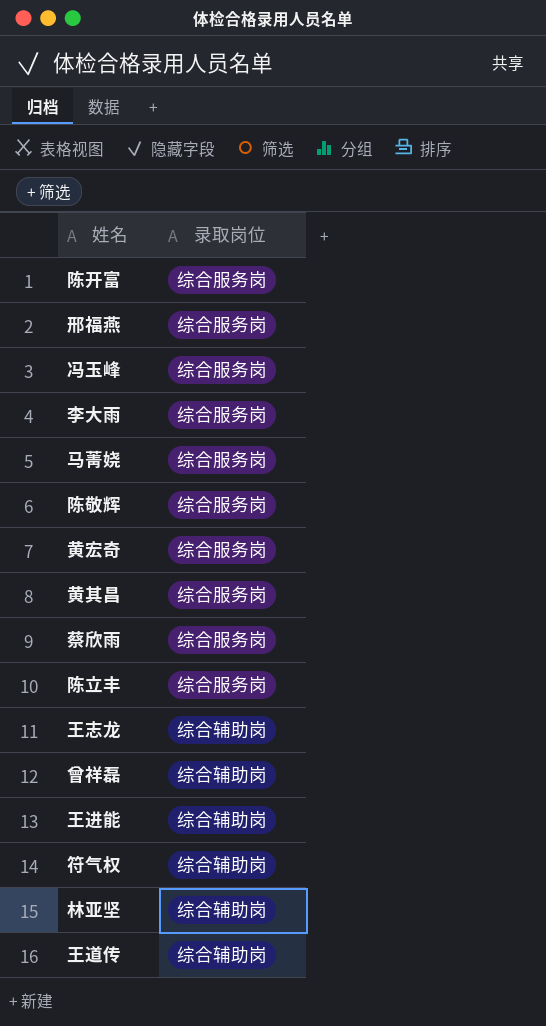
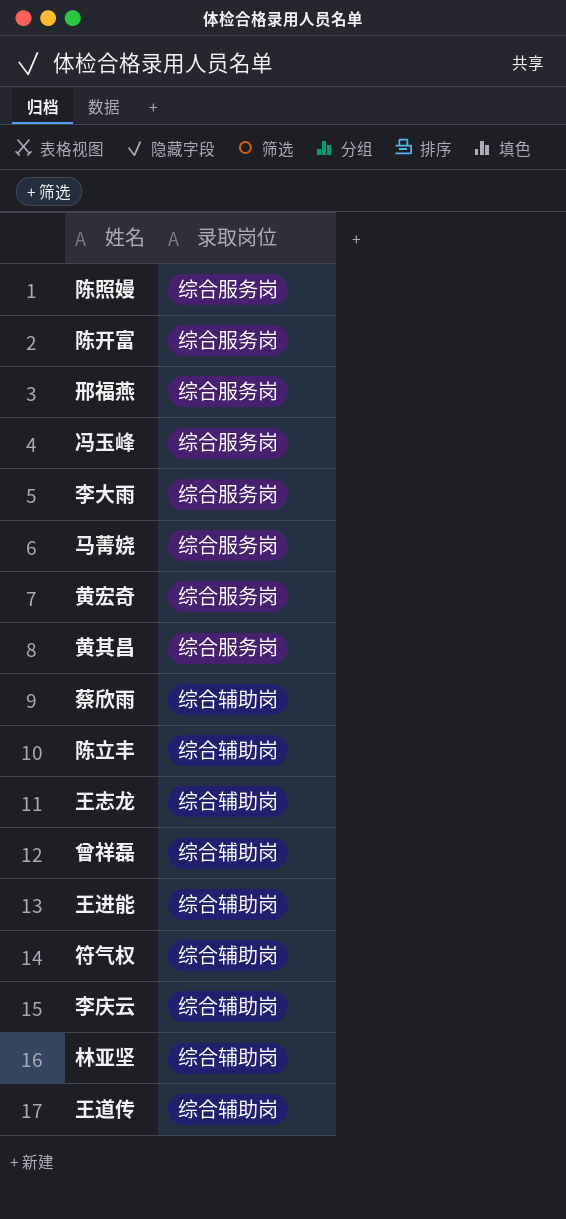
row 陈敬辉: 综合服务岗 -> none
row 陈照嫚: none -> 综合服务岗
蔡欣雨 | 录取岗位: 综合服务岗 -> 综合辅助岗
陈立丰 | 录取岗位: 综合服务岗 -> 综合辅助岗
row 李庆云: none -> 综合辅助岗

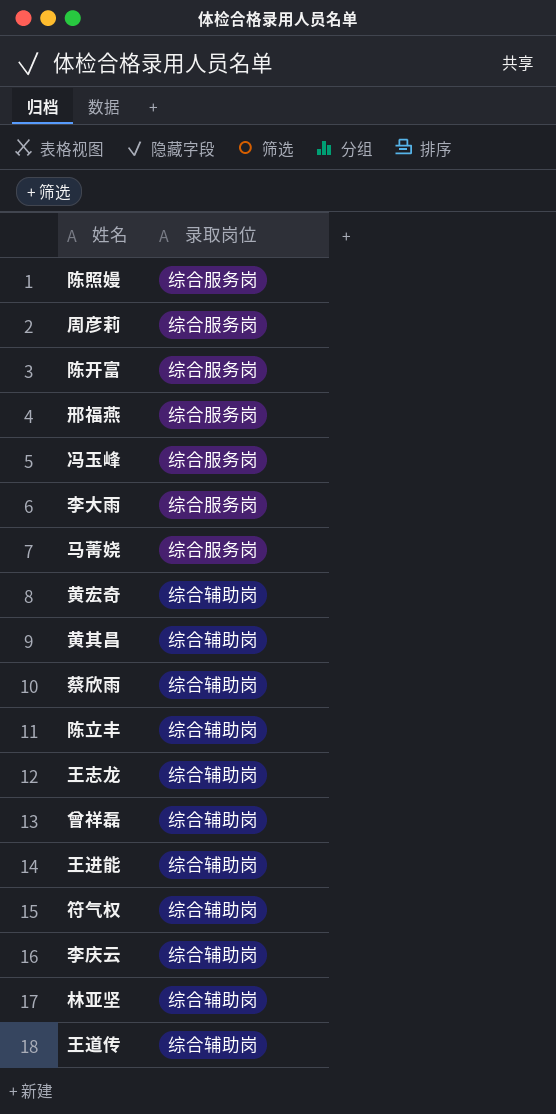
row 周彦莉: none -> 综合服务岗
黄宏奇 | 录取岗位: 综合服务岗 -> 综合辅助岗
黄其昌 | 录取岗位: 综合服务岗 -> 综合辅助岗

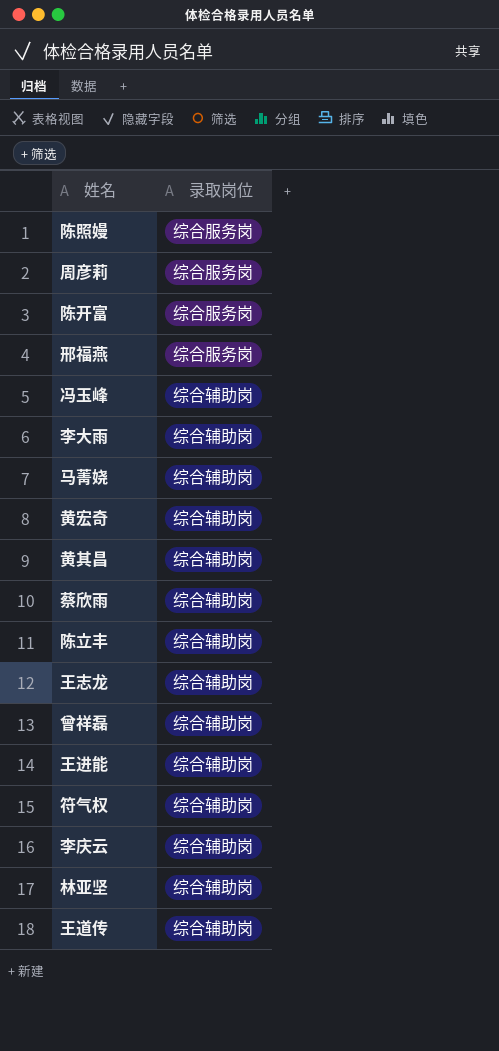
冯玉峰 | 录取岗位: 综合服务岗 -> 综合辅助岗
李大雨 | 录取岗位: 综合服务岗 -> 综合辅助岗
马菁娆 | 录取岗位: 综合服务岗 -> 综合辅助岗

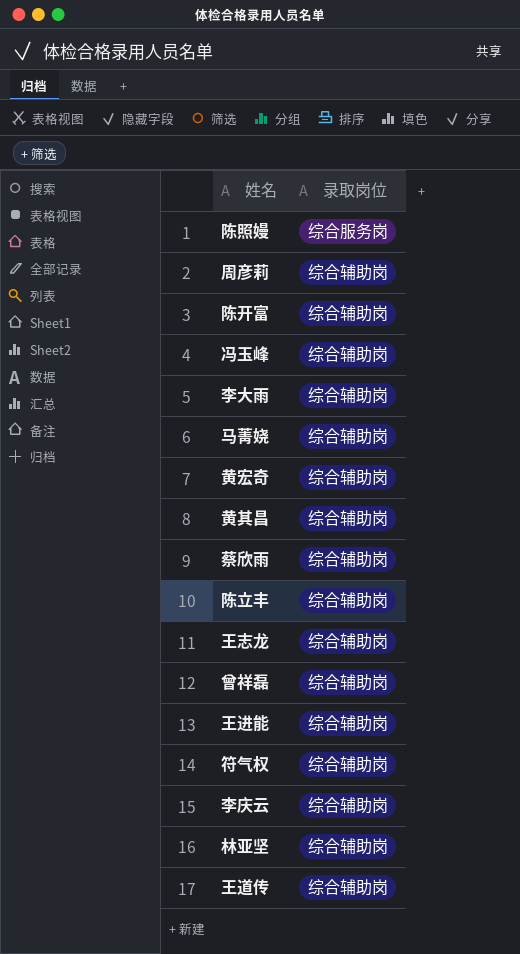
row 邢福燕: 综合服务岗 -> none
周彦莉 | 录取岗位: 综合服务岗 -> 综合辅助岗
陈开富 | 录取岗位: 综合服务岗 -> 综合辅助岗

